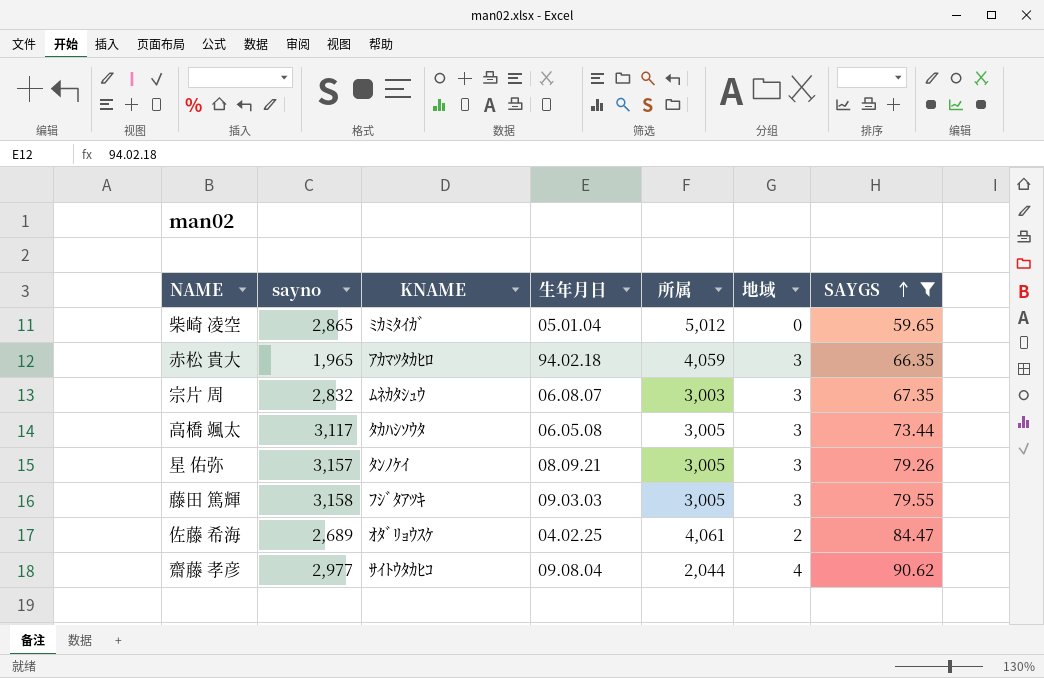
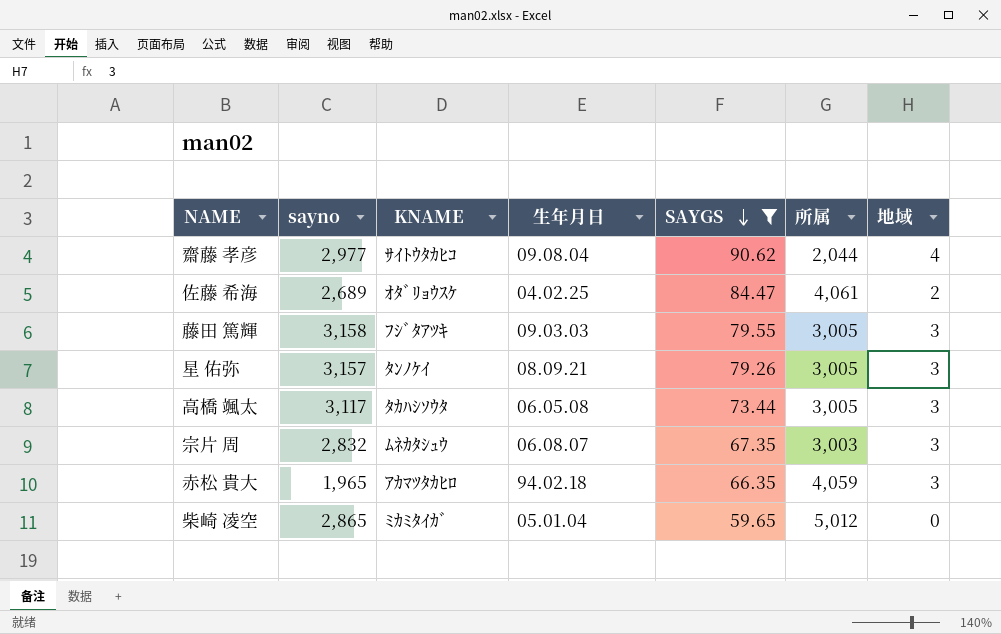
row order: SAYGS ascending -> SAYGS descending
column SAYGS | position: 7 -> 5

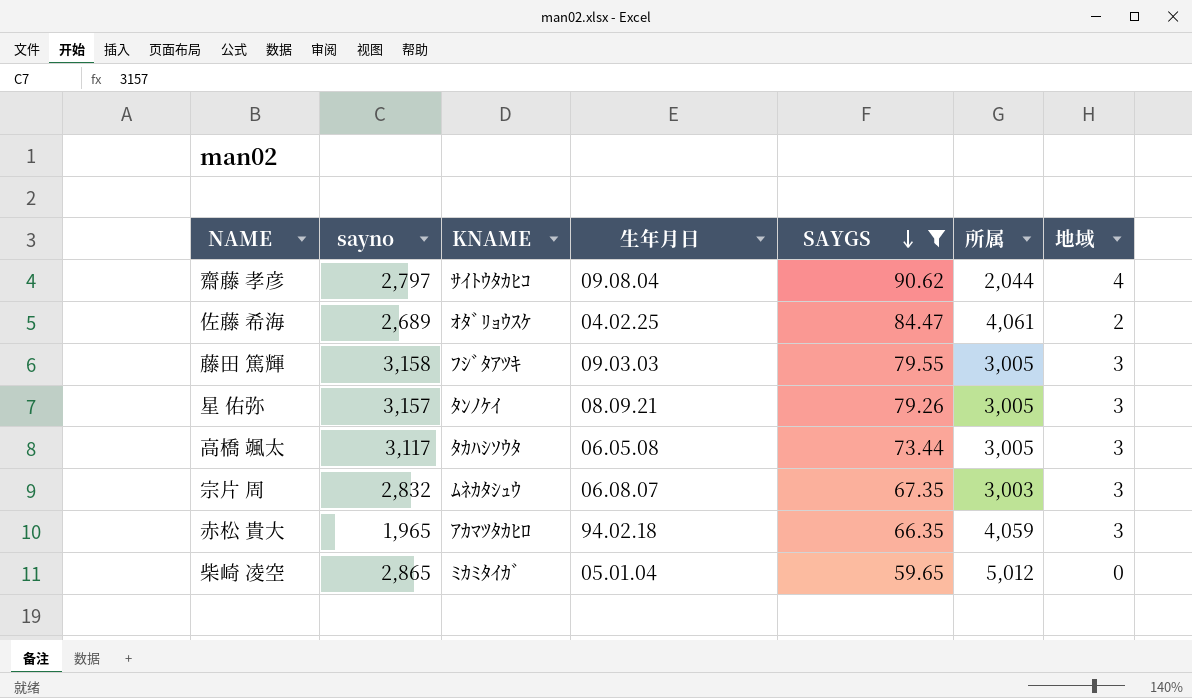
齋藤 孝彦 | sayno: 2,977 -> 2,797

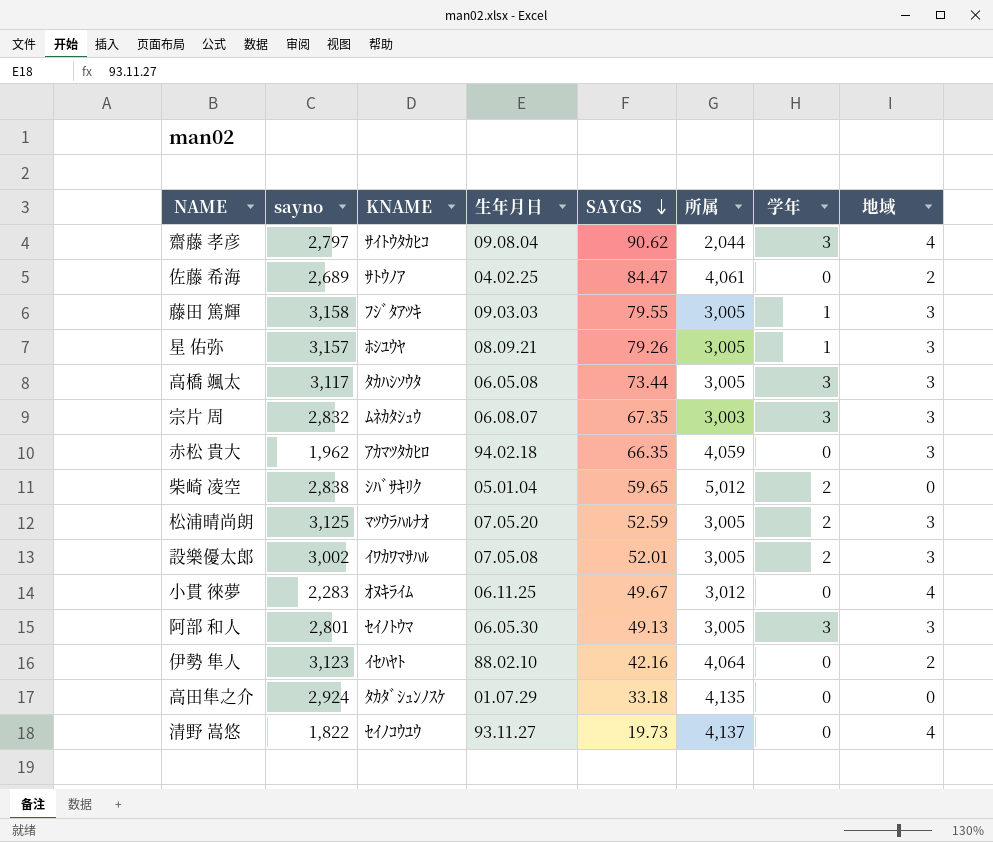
filter: SAYGS >= 59.65 -> none
column 学年 | position: none -> 7
佐藤 希海 | KNAME: ｵﾀﾞﾘｮｳｽｹ -> ｻﾄｳﾉｱ
星 佑弥 | KNAME: ﾀﾝﾉｹｲ -> ﾎｼﾕｳﾔ
赤松 貴大 | sayno: 1,965 -> 1,962
柴崎 凌空 | sayno: 2,865 -> 2,838
柴崎 凌空 | KNAME: ﾐｶﾐﾀｲｶﾞ -> ｼﾊﾞｻｷﾘｸ

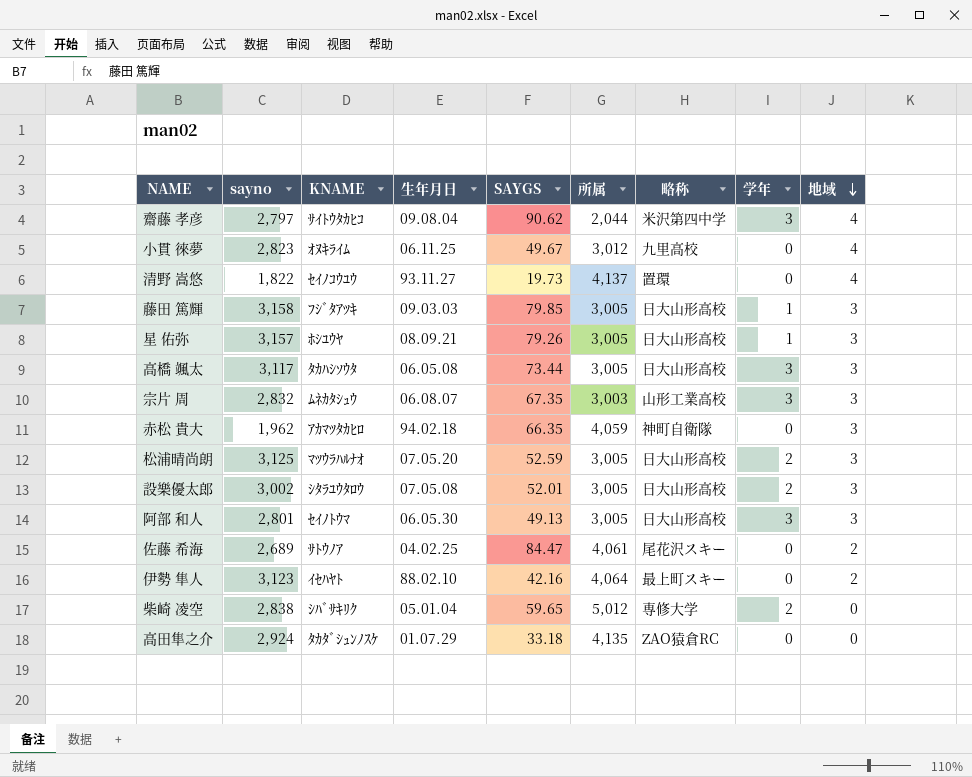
row order: SAYGS descending -> 地域 descending
column 略称 | position: none -> 7
小貫 徠夢 | sayno: 2,283 -> 2,823
藤田 篤輝 | SAYGS: 79.55 -> 79.85
設樂優太郎 | KNAME: ｲﾜｶﾜﾏｻﾊﾙ -> ｼﾀﾗﾕｳﾀﾛｳ

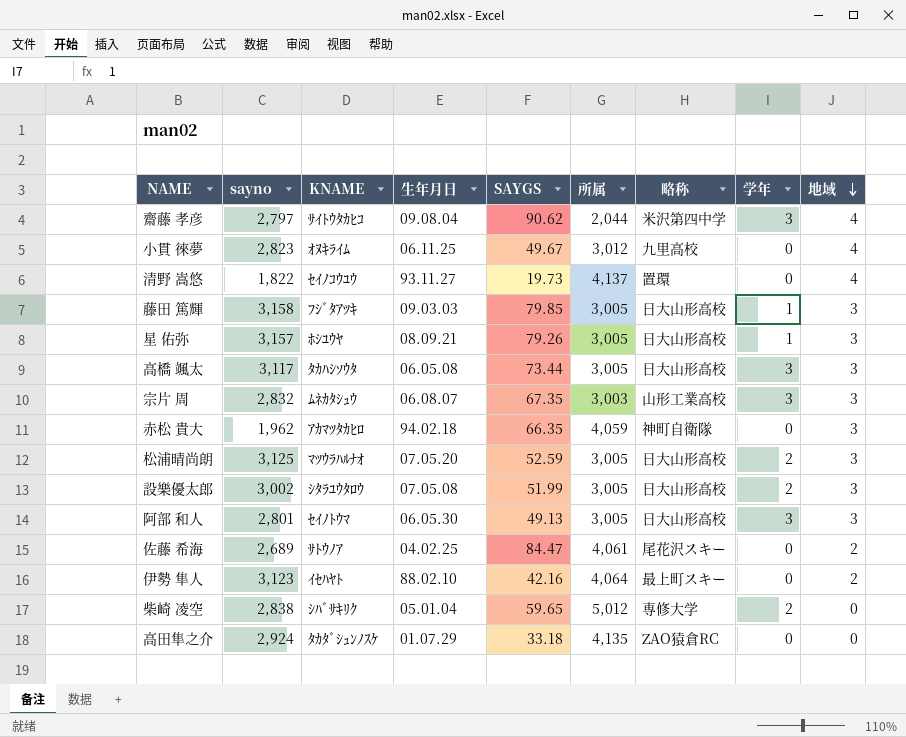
設樂優太郎 | SAYGS: 52.01 -> 51.99

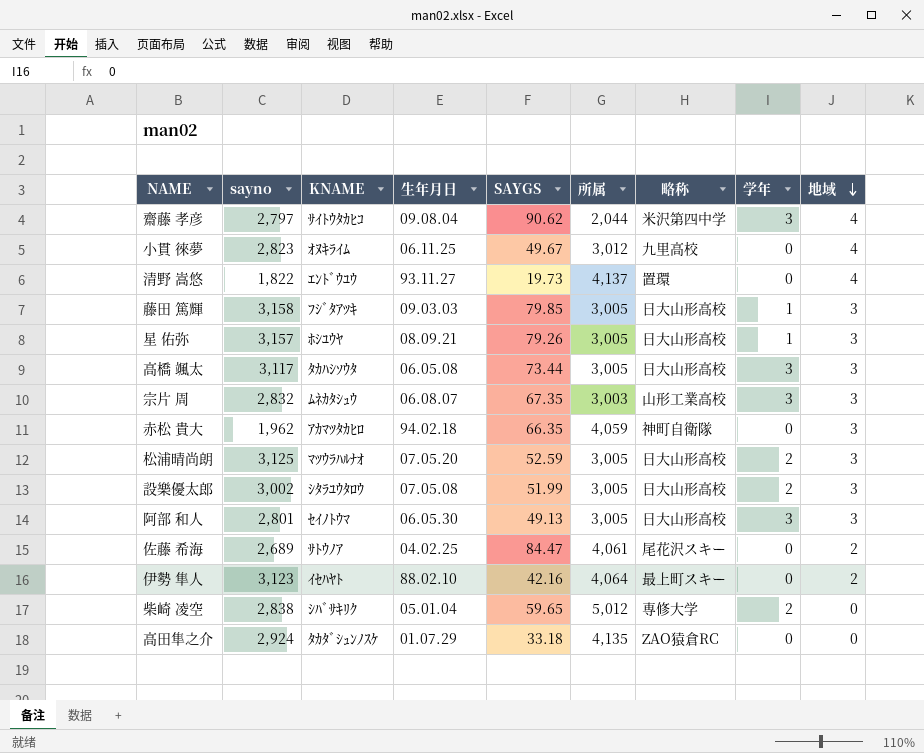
清野 嵩悠 | KNAME: ｾｲﾉｺｳﾕｳ -> ｴﾝﾄﾞｳﾕｳ

